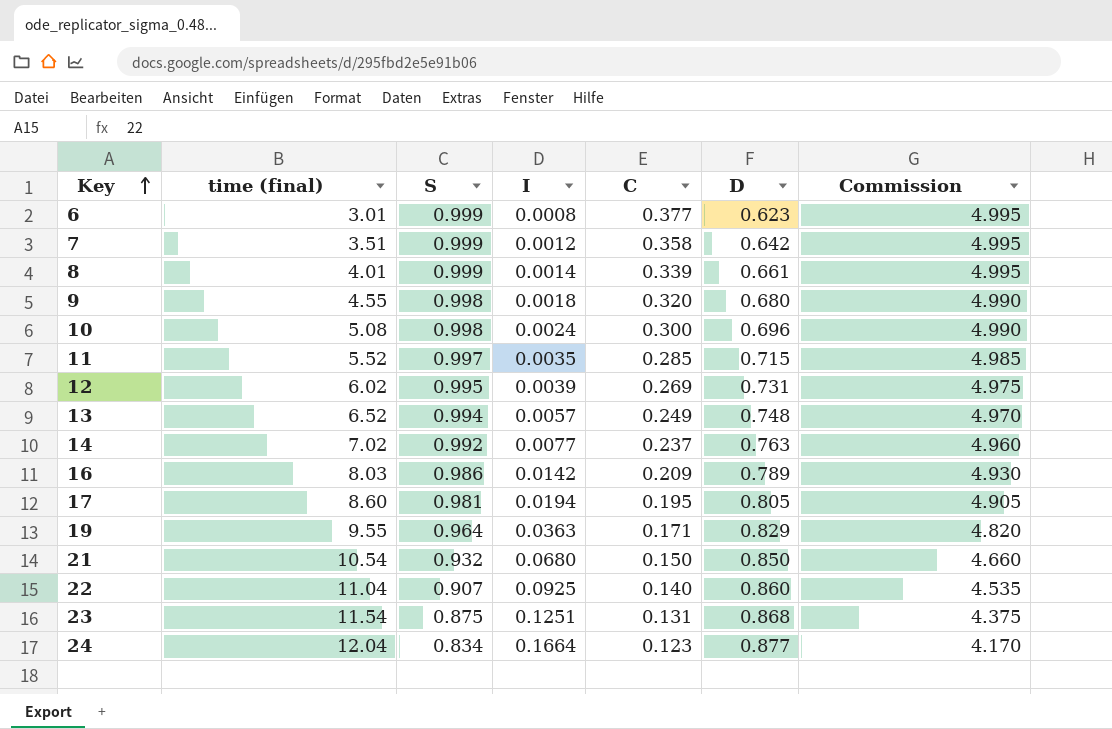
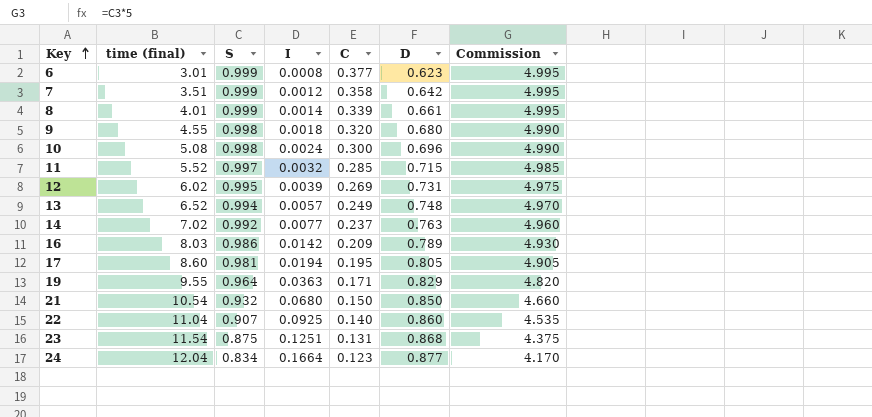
11 | I: 0.0035 -> 0.0032

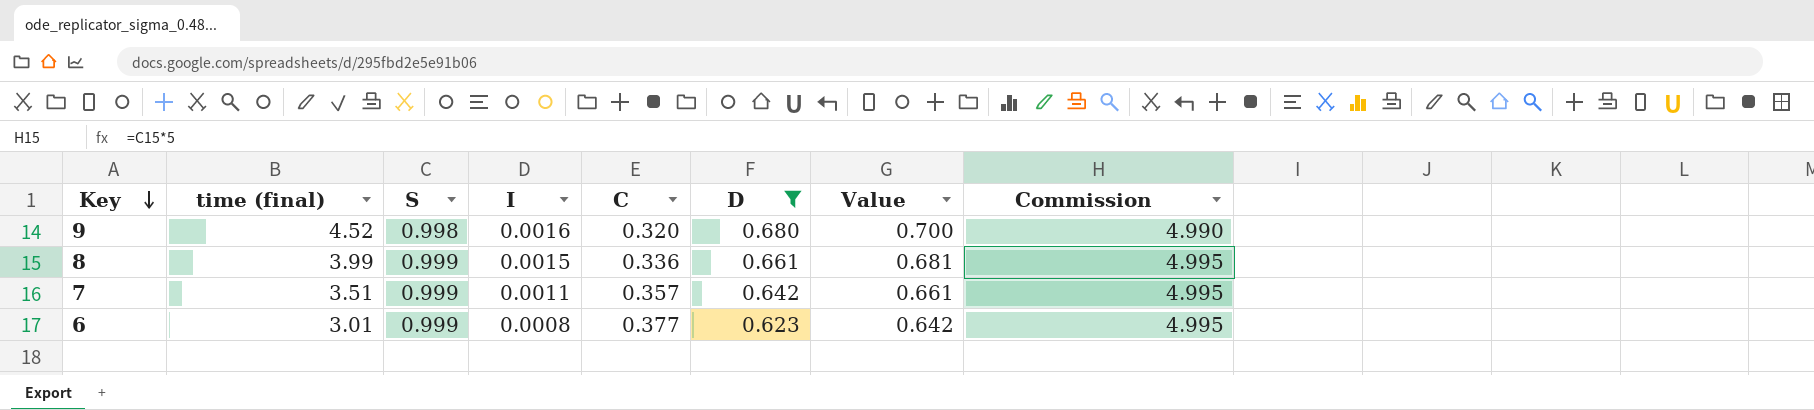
filter: none -> D <= 0.680
row order: Key ascending -> Key descending
column Value | formula: none -> [D] * 1.03
9 | time (final): 4.55 -> 4.52
9 | I: 0.0018 -> 0.0016
8 | time (final): 4.01 -> 3.99
8 | I: 0.0014 -> 0.0015
8 | C: 0.339 -> 0.336
7 | I: 0.0012 -> 0.0011
7 | C: 0.358 -> 0.357

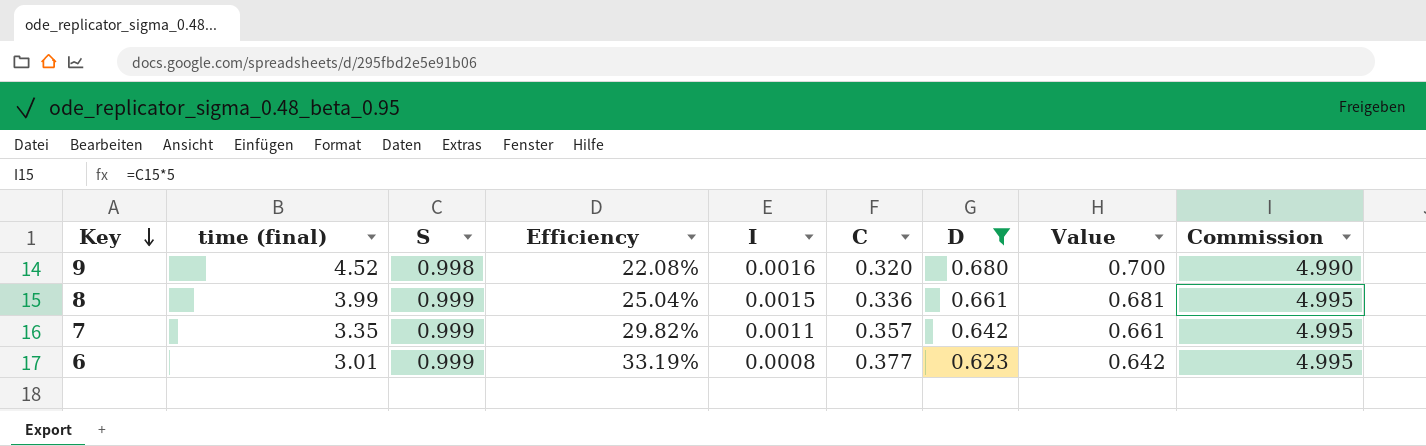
column Efficiency | formula: none -> [S] / [time (final)]
7 | time (final): 3.51 -> 3.35

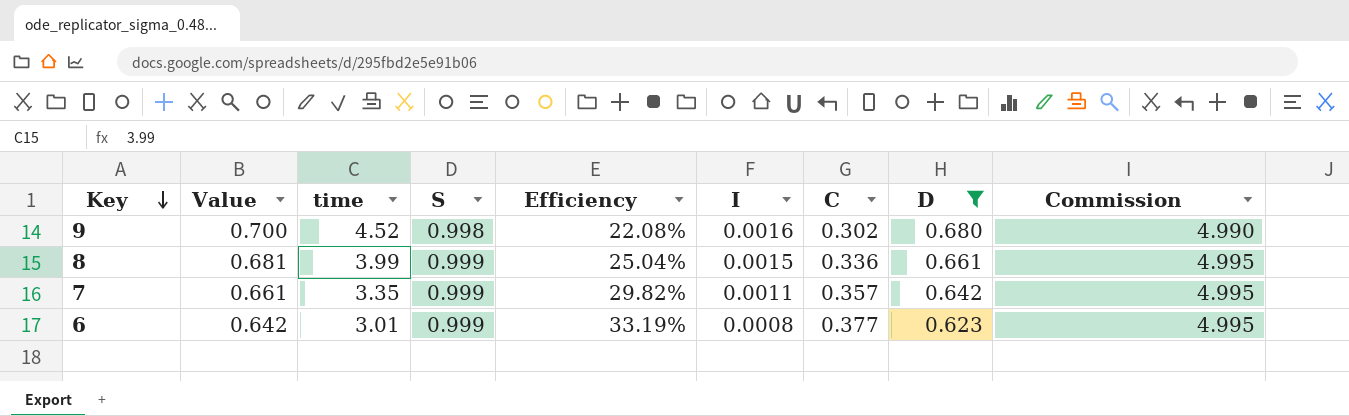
column Value | position: 8 -> 2
column name: time (final) -> time
9 | C: 0.320 -> 0.302

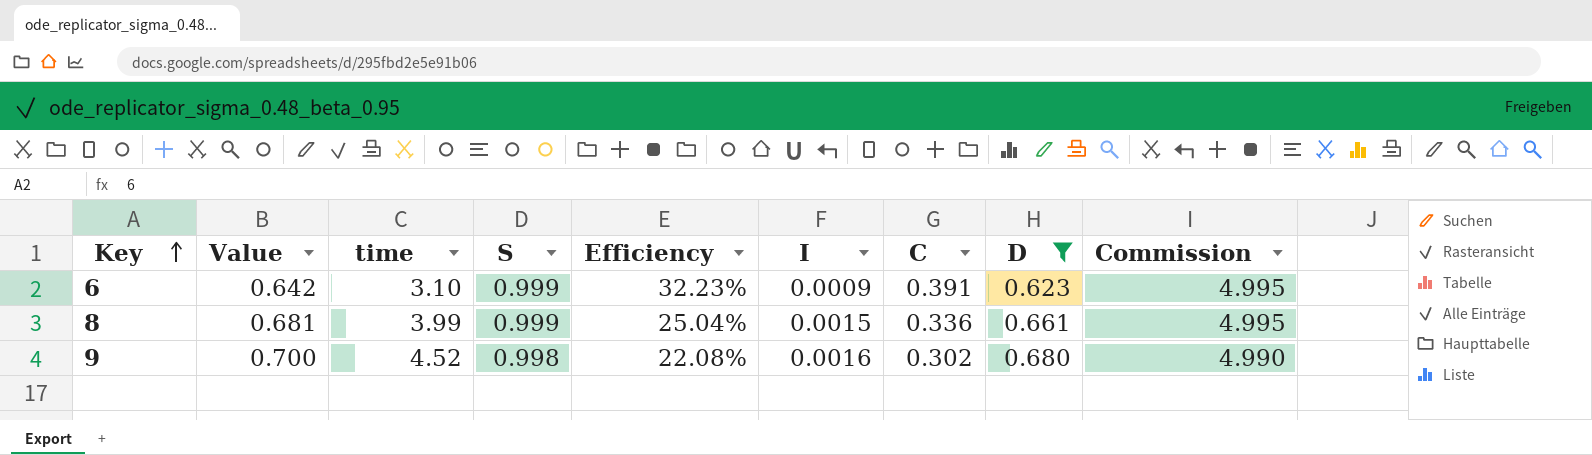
row order: Key descending -> Key ascending
row 7: 0.661 | 3.35 | 0.999 | 29.82% | 0.0011 | 0.357 | 0.642 | 4.995 -> none
6 | time: 3.01 -> 3.10
6 | Efficiency: 33.19% -> 32.23%
6 | I: 0.0008 -> 0.0009
6 | C: 0.377 -> 0.391

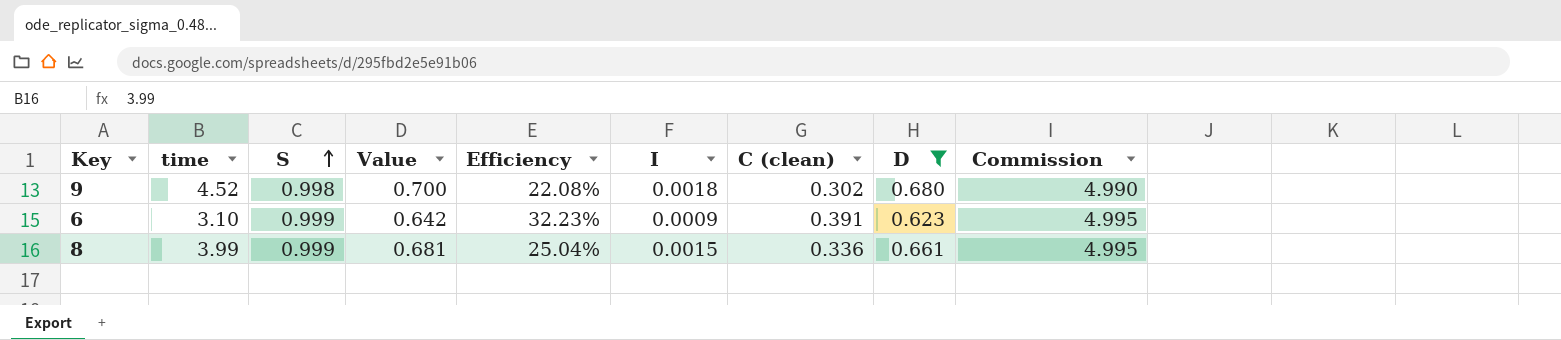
row order: Key ascending -> S ascending
column Value | position: 2 -> 4
column name: C -> C (clean)
9 | I: 0.0016 -> 0.0018

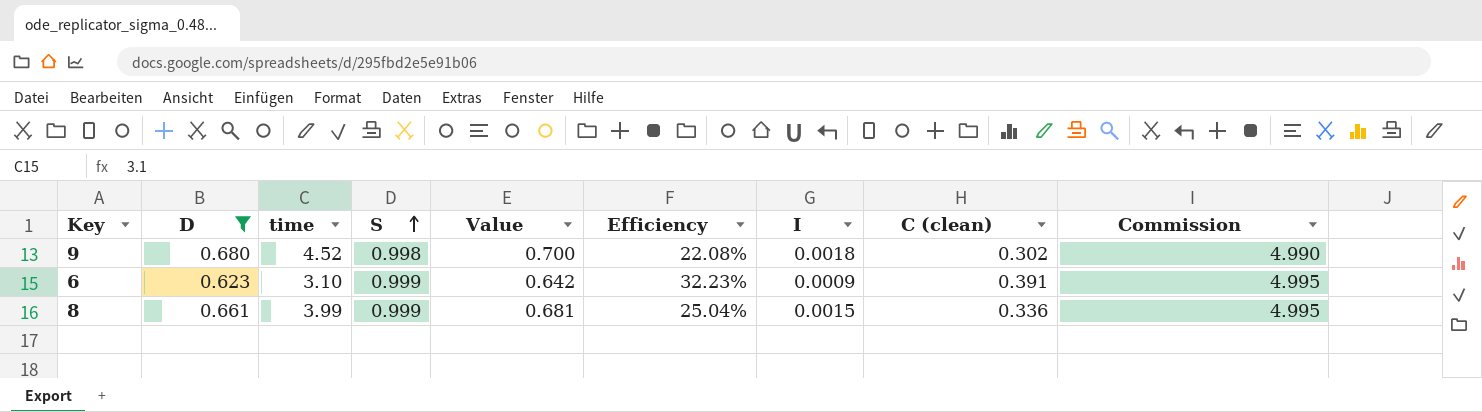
column D | position: 8 -> 2

